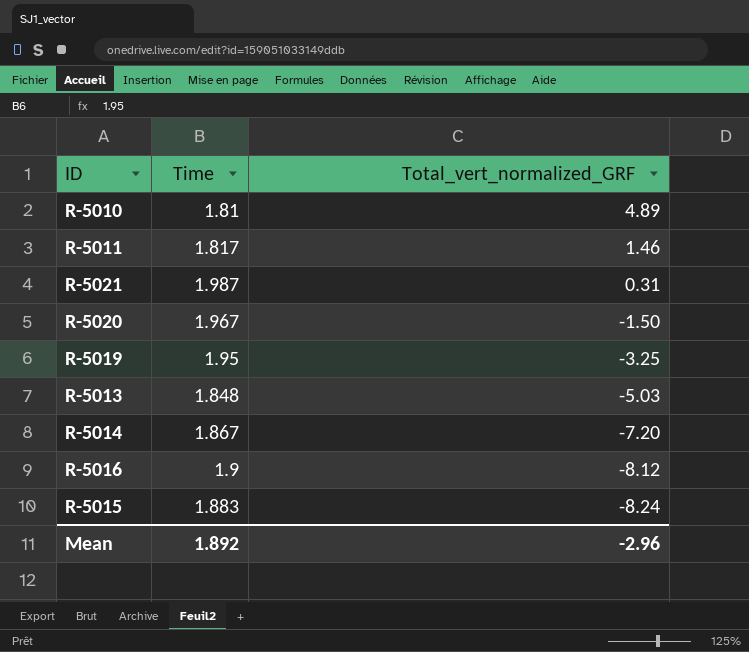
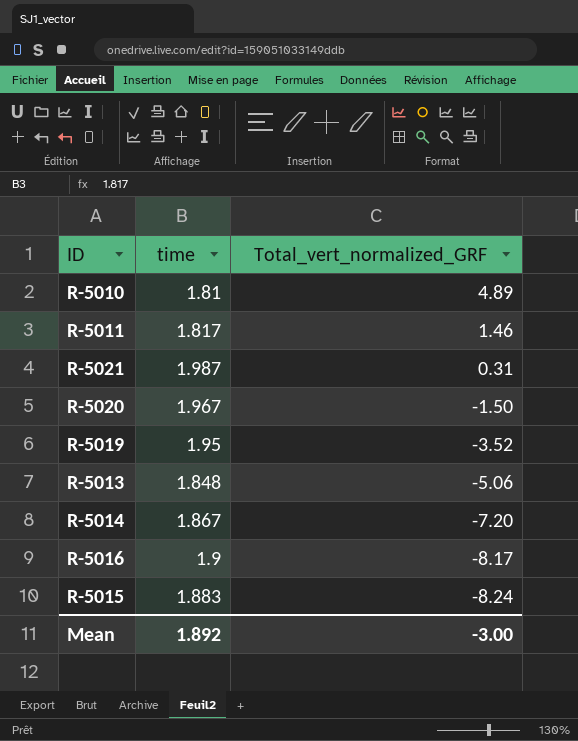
column name: Time -> time
R-5019 | Total_vert_normalized_GRF: -3.25 -> -3.52
R-5013 | Total_vert_normalized_GRF: -5.03 -> -5.06
R-5016 | Total_vert_normalized_GRF: -8.12 -> -8.17
Mean | Total_vert_normalized_GRF: -2.96 -> -3.00

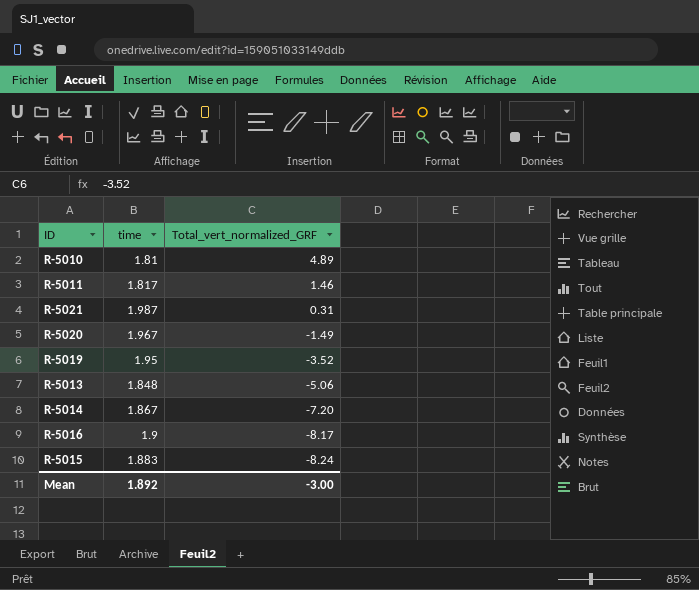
R-5020 | Total_vert_normalized_GRF: -1.50 -> -1.49

